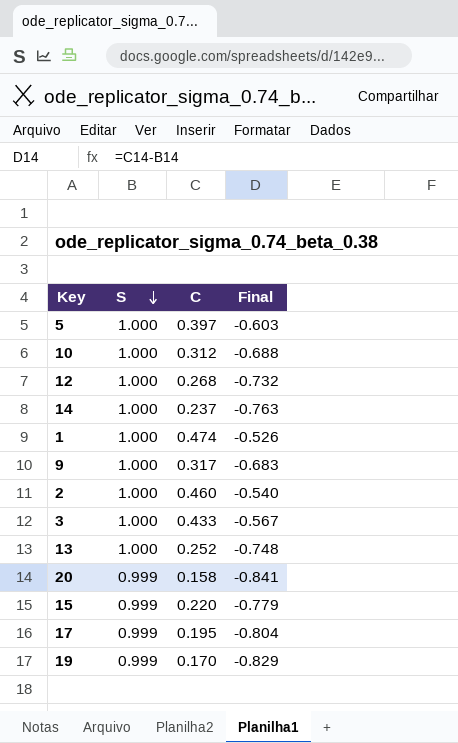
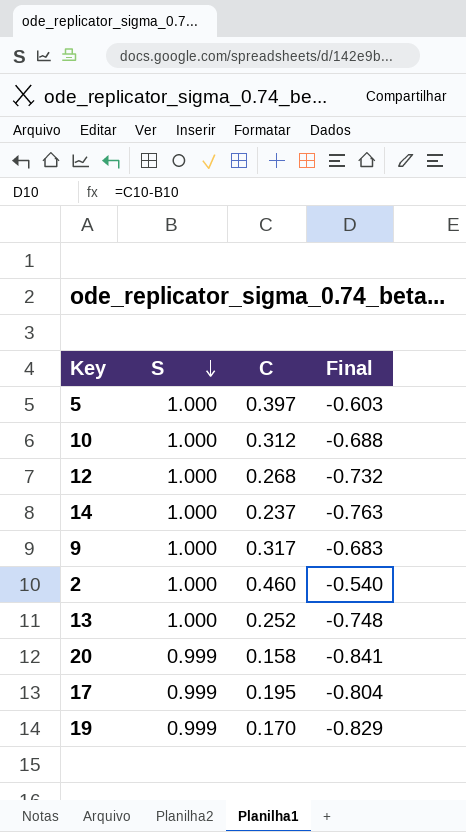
row 1: 1.000 | 0.474 | -0.526 -> none
row 3: 1.000 | 0.433 | -0.567 -> none
row 15: 0.999 | 0.220 | -0.779 -> none

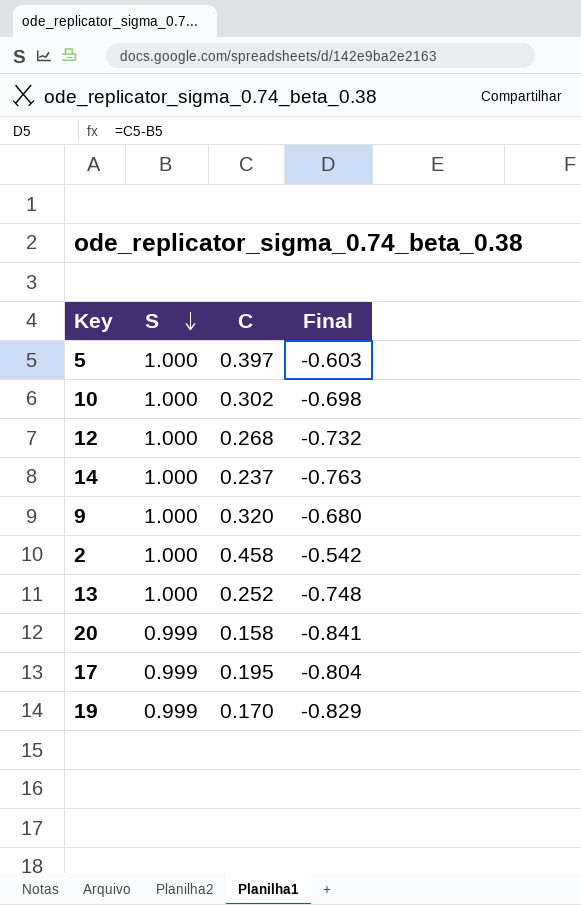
10 | C: 0.312 -> 0.302
10 | Final: -0.688 -> -0.698
9 | C: 0.317 -> 0.320
9 | Final: -0.683 -> -0.680
2 | C: 0.460 -> 0.458
2 | Final: -0.540 -> -0.542

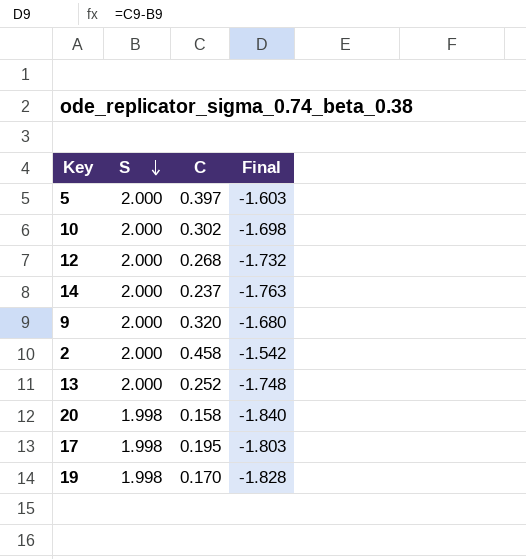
5 | S: 1.000 -> 2.000
5 | Final: -0.603 -> -1.603
10 | S: 1.000 -> 2.000
10 | Final: -0.698 -> -1.698
12 | S: 1.000 -> 2.000
12 | Final: -0.732 -> -1.732
14 | S: 1.000 -> 2.000
14 | Final: -0.763 -> -1.763
9 | S: 1.000 -> 2.000
9 | Final: -0.680 -> -1.680
2 | S: 1.000 -> 2.000
2 | Final: -0.542 -> -1.542
13 | S: 1.000 -> 2.000
13 | Final: -0.748 -> -1.748
20 | S: 0.999 -> 1.998
20 | Final: -0.841 -> -1.840
17 | S: 0.999 -> 1.998
17 | Final: -0.804 -> -1.803
19 | S: 0.999 -> 1.998
19 | Final: -0.829 -> -1.828

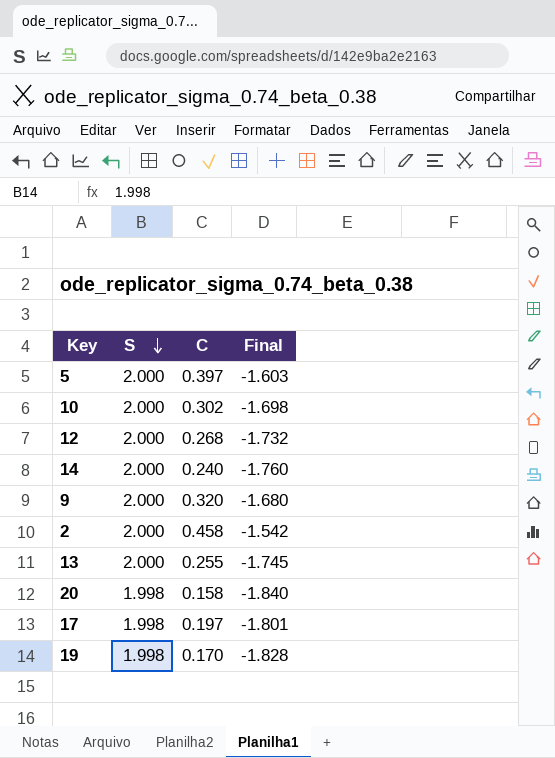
14 | C: 0.237 -> 0.240
14 | Final: -1.763 -> -1.760
13 | C: 0.252 -> 0.255
13 | Final: -1.748 -> -1.745
17 | C: 0.195 -> 0.197
17 | Final: -1.803 -> -1.801

